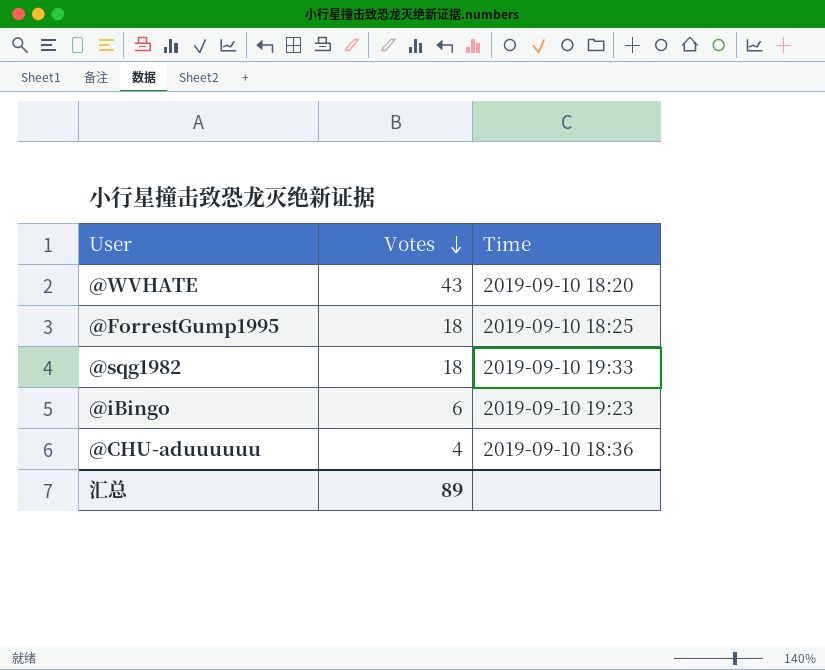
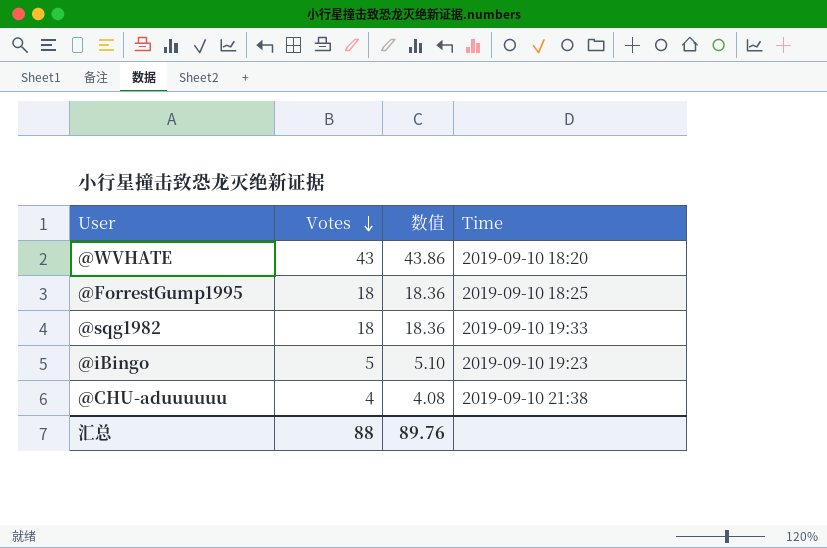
column 数值 | formula: none -> [Votes] * 1.02
@iBingo | Votes: 6 -> 5
@CHU-aduuuuuu | Time: 2019-09-10 18:36 -> 2019-09-10 21:38
汇总 | Votes: 89 -> 88

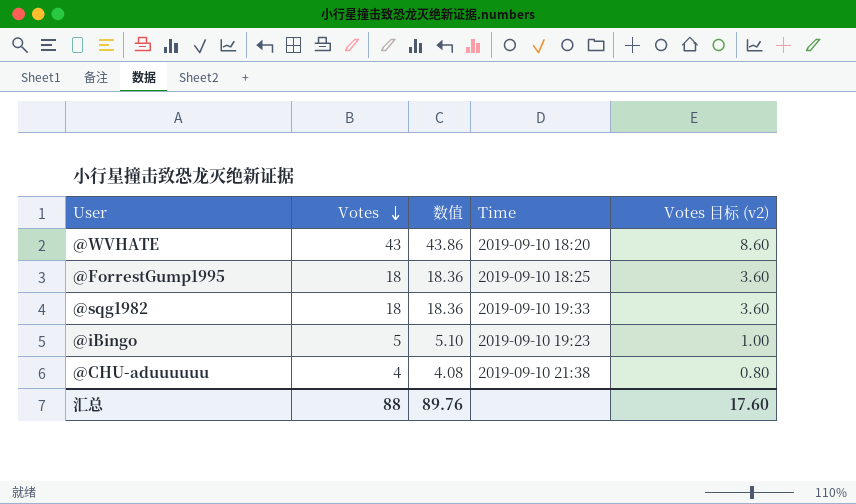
column Votes 目标 (v2) | formula: none -> [Votes] * 0.2

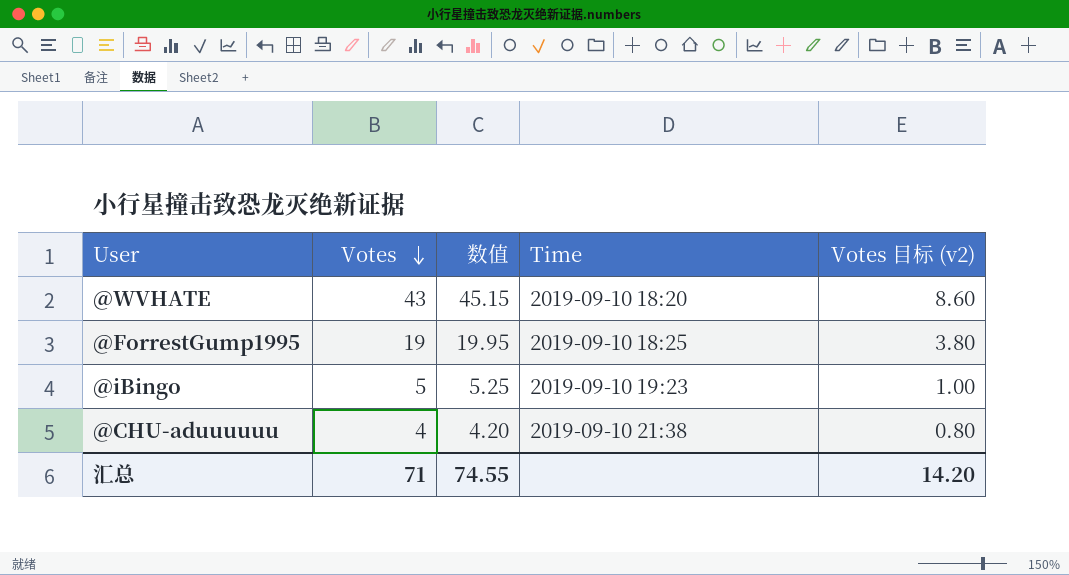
column 数值 | formula: [Votes] * 1.02 -> [Votes] * 1.05
row @sqg1982: 18 | 18.36 | 2019-09-10 19:33 | 3.60 -> none
@ForrestGump1995 | Votes: 18 -> 19
@ForrestGump1995 | Votes 目标 (v2): 3.60 -> 3.80
汇总 | Votes: 88 -> 71
汇总 | 数值: 89.76 -> 74.55
汇总 | Votes 目标 (v2): 17.60 -> 14.20

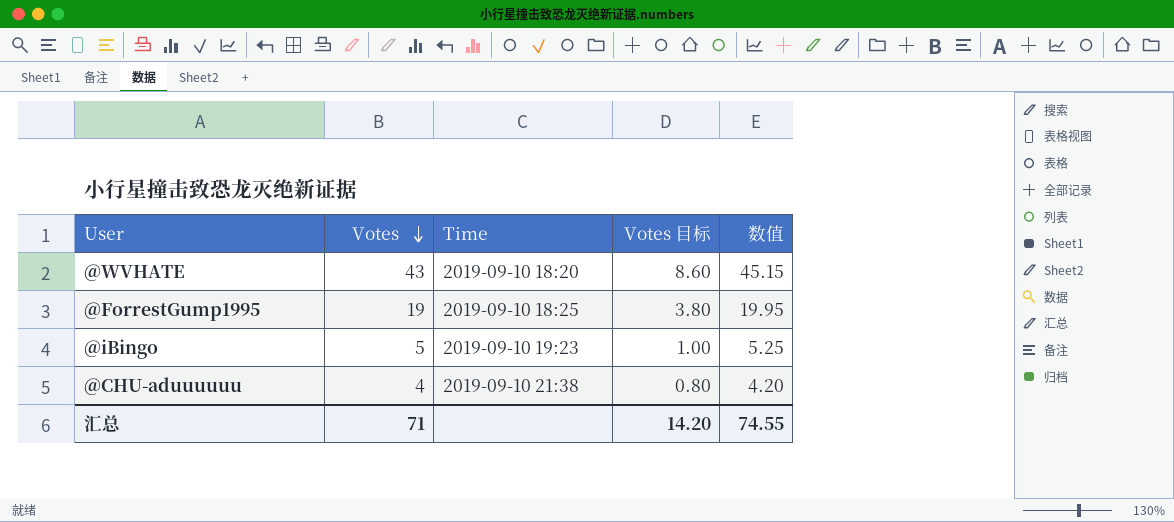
column name: Votes 目标 (v2) -> Votes 目标
column 数值 | position: 3 -> 5

